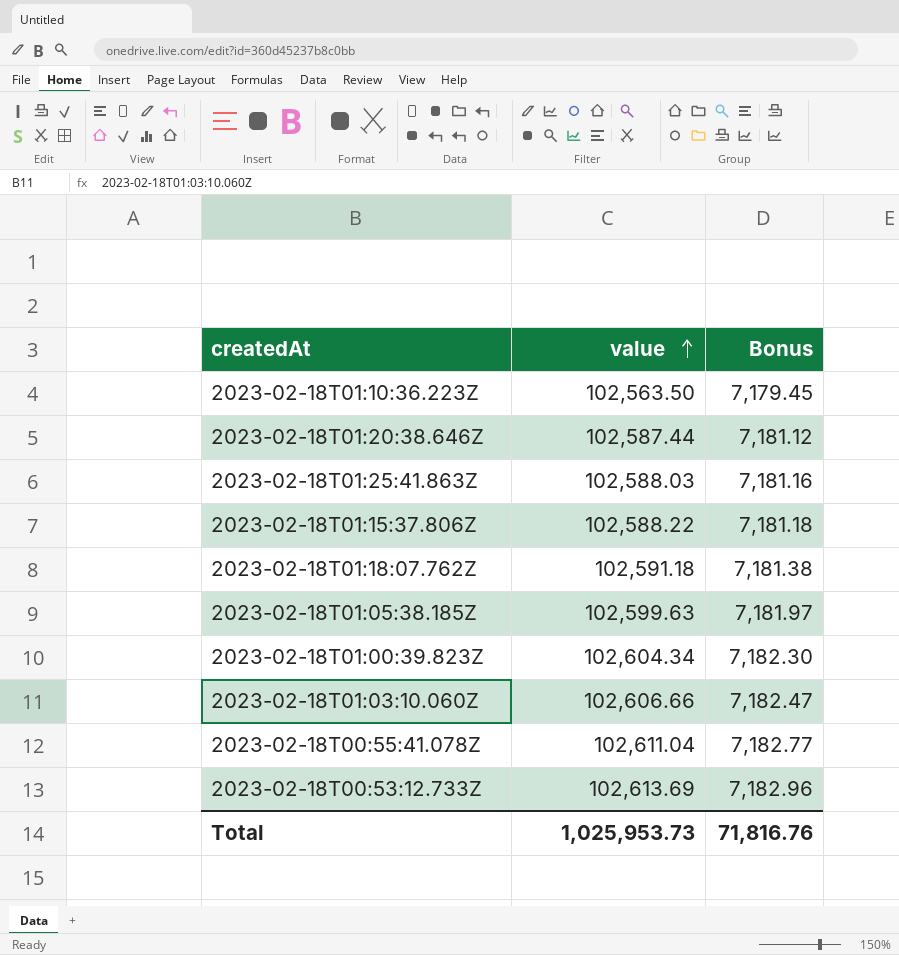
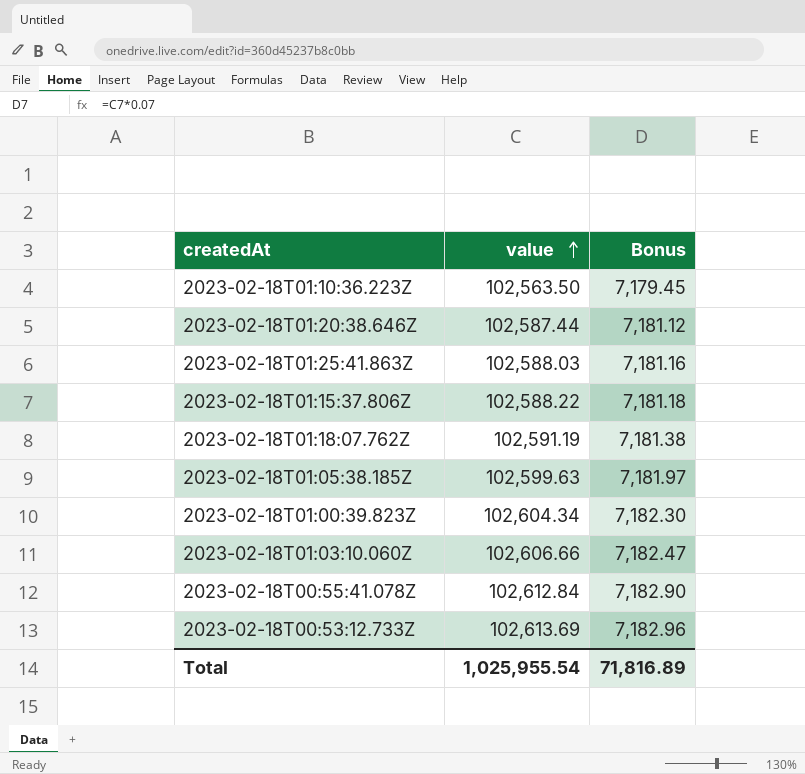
2023-02-18T01:18:07.762Z | value: 102,591.18 -> 102,591.19
2023-02-18T00:55:41.078Z | value: 102,611.04 -> 102,612.84
2023-02-18T00:55:41.078Z | Bonus: 7,182.77 -> 7,182.90
Total | value: 1,025,953.73 -> 1,025,955.54
Total | Bonus: 71,816.76 -> 71,816.89

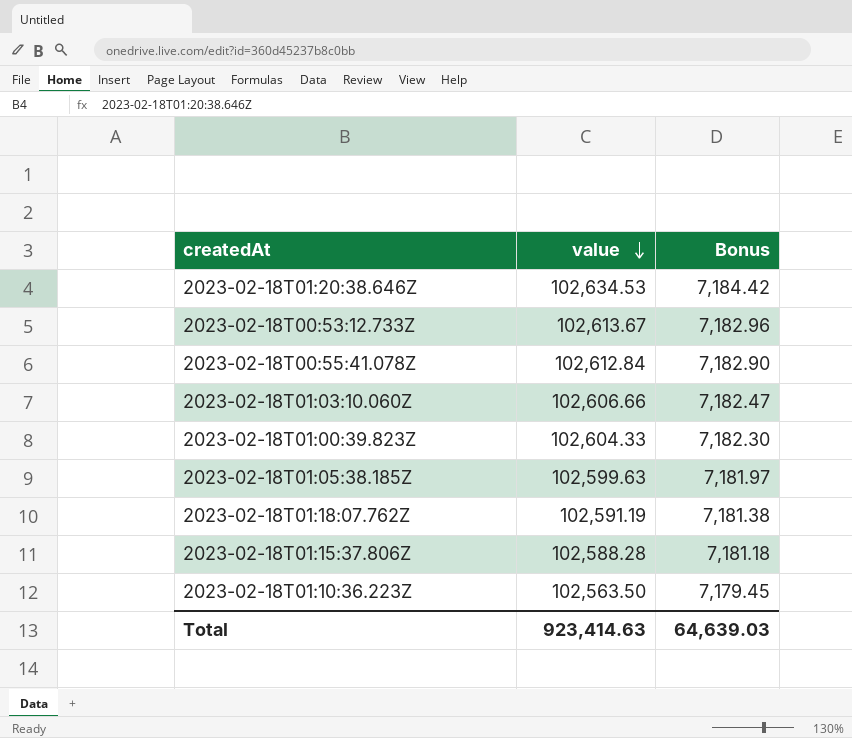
row order: value ascending -> value descending
row 2023-02-18T01:25:41.863Z: 102,588.03 | 7,181.16 -> none
2023-02-18T01:20:38.646Z | value: 102,587.44 -> 102,634.53
2023-02-18T01:20:38.646Z | Bonus: 7,181.12 -> 7,184.42
2023-02-18T00:53:12.733Z | value: 102,613.69 -> 102,613.67
2023-02-18T01:00:39.823Z | value: 102,604.34 -> 102,604.33
2023-02-18T01:15:37.806Z | value: 102,588.22 -> 102,588.28
Total | value: 1,025,955.54 -> 923,414.63
Total | Bonus: 71,816.89 -> 64,639.03

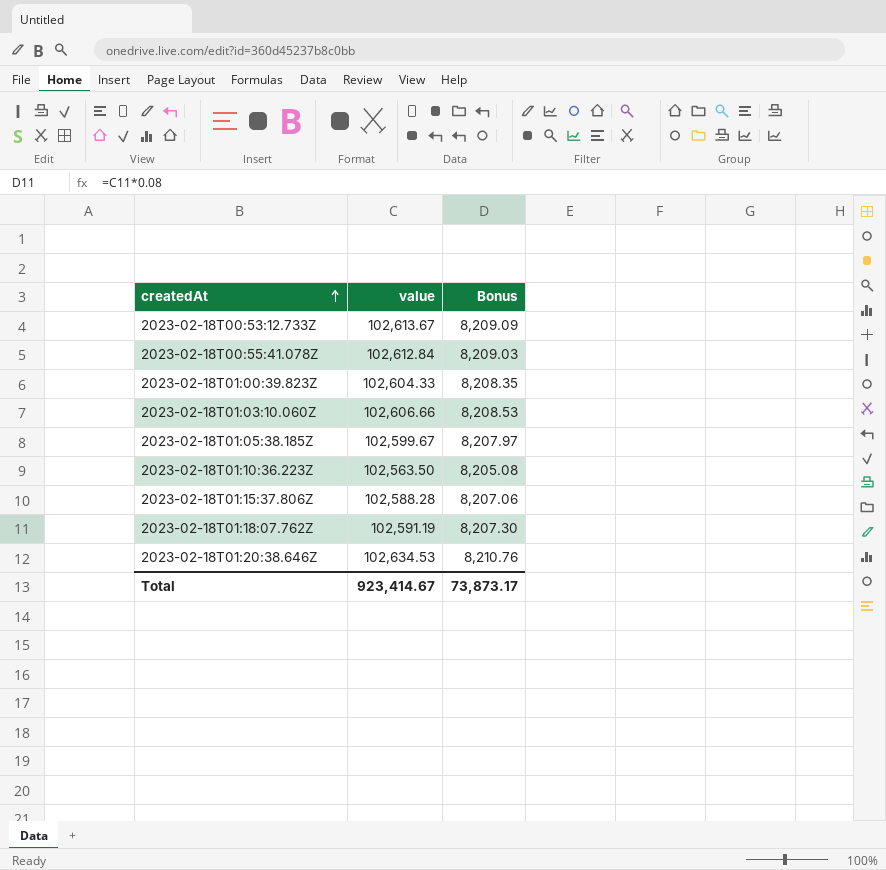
row order: value descending -> createdAt ascending
column Bonus | formula: [value] * 0.07 -> [value] * 0.08
2023-02-18T01:05:38.185Z | value: 102,599.63 -> 102,599.67
Total | value: 923,414.63 -> 923,414.67
Total | Bonus: 64,639.03 -> 73,873.17

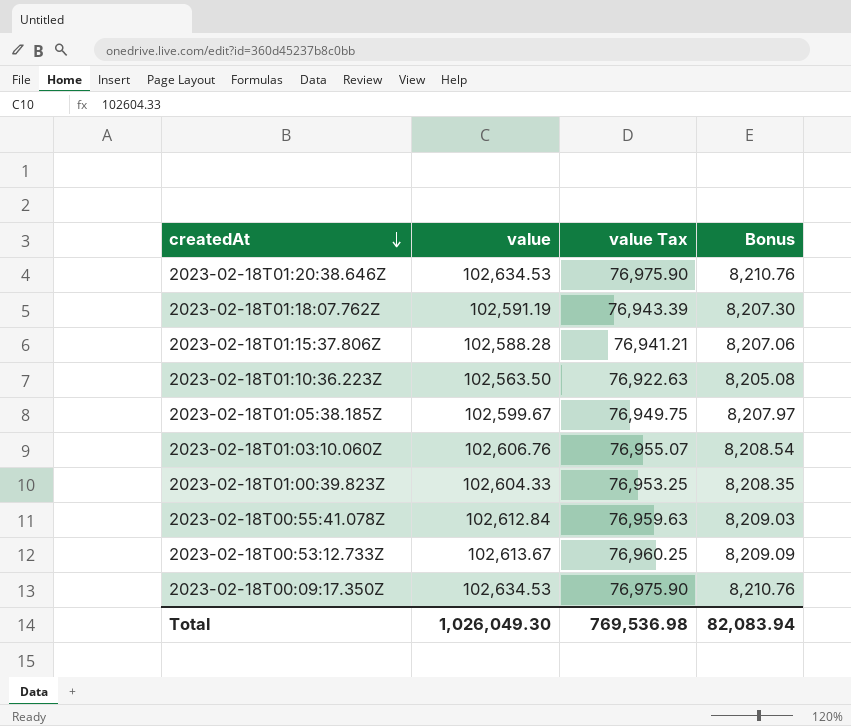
row order: createdAt ascending -> createdAt descending
column value Tax | formula: none -> [value] * 0.75
2023-02-18T01:03:10.060Z | value: 102,606.66 -> 102,606.76
2023-02-18T01:03:10.060Z | Bonus: 8,208.53 -> 8,208.54
row 2023-02-18T00:09:17.350Z: none -> 102,634.53 | 76,975.90 | 8,210.76
Total | value: 923,414.67 -> 1,026,049.30
Total | Bonus: 73,873.17 -> 82,083.94

